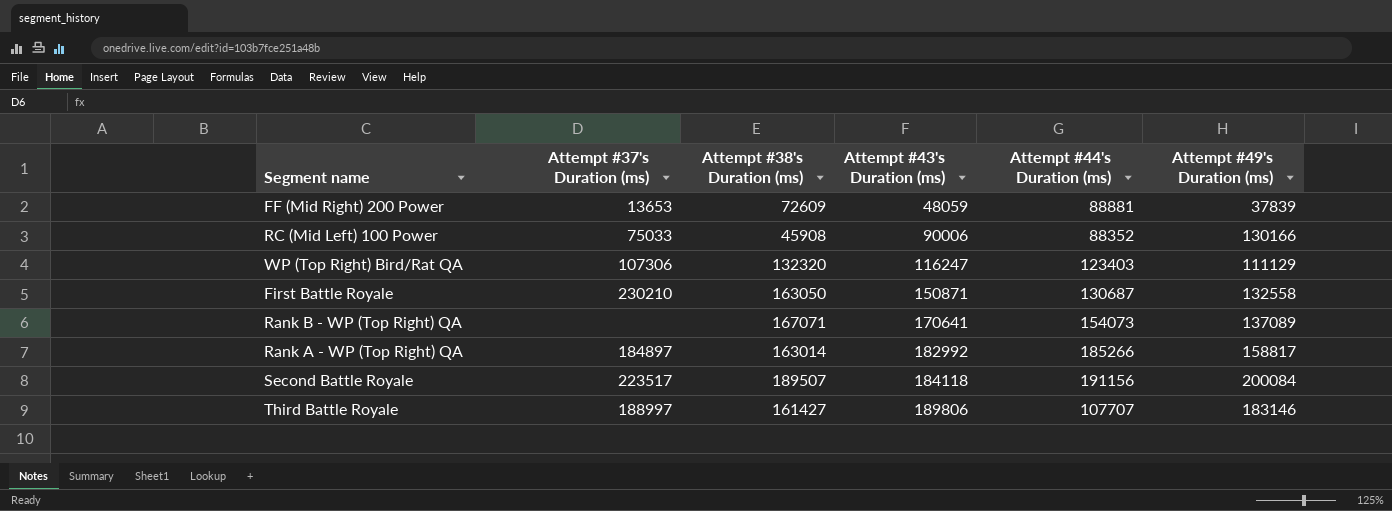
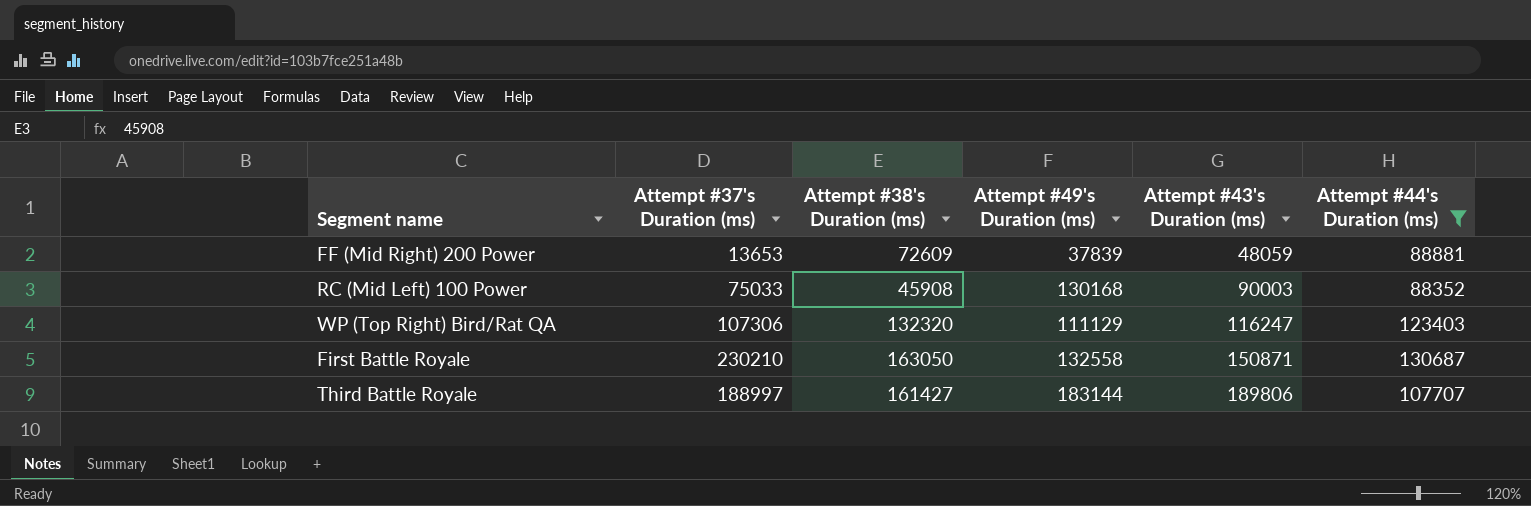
filter: none -> Attempt #44's Duration (ms) <= 130687
column Attempt #49's Duration (ms) | position: 6 -> 4
RC (Mid Left) 100 Power | Attempt #49's Duration (ms): 130166 -> 130168
RC (Mid Left) 100 Power | Attempt #43's Duration (ms): 90006 -> 90003
Third Battle Royale | Attempt #49's Duration (ms): 183146 -> 183144

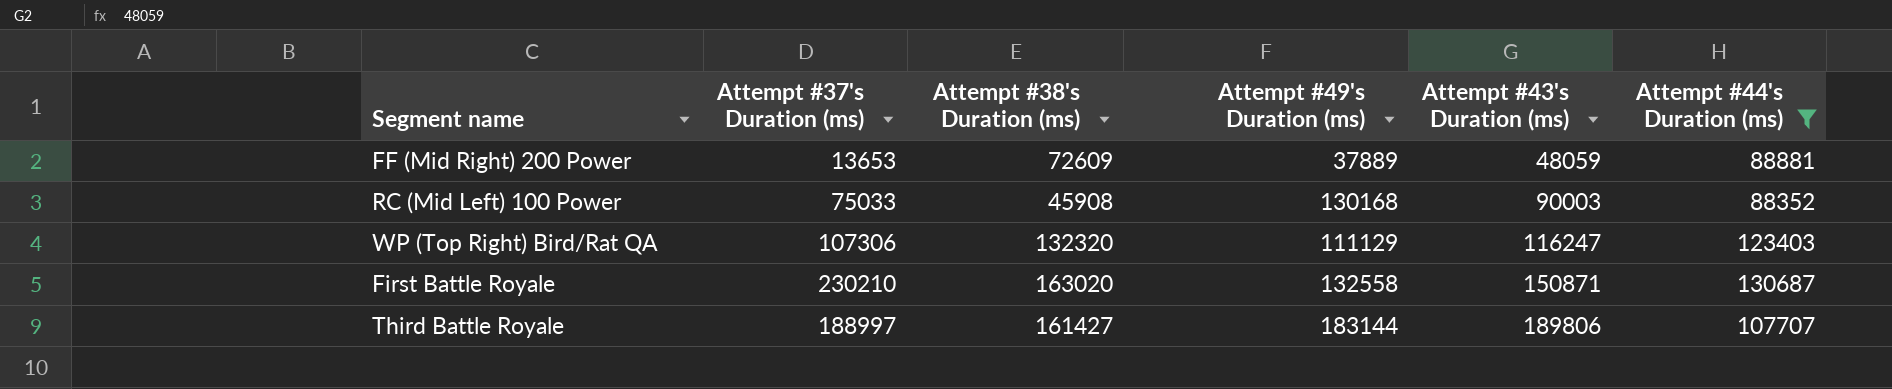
FF (Mid Right) 200 Power | Attempt #49's Duration (ms): 37839 -> 37889
First Battle Royale | Attempt #38's Duration (ms): 163050 -> 163020

